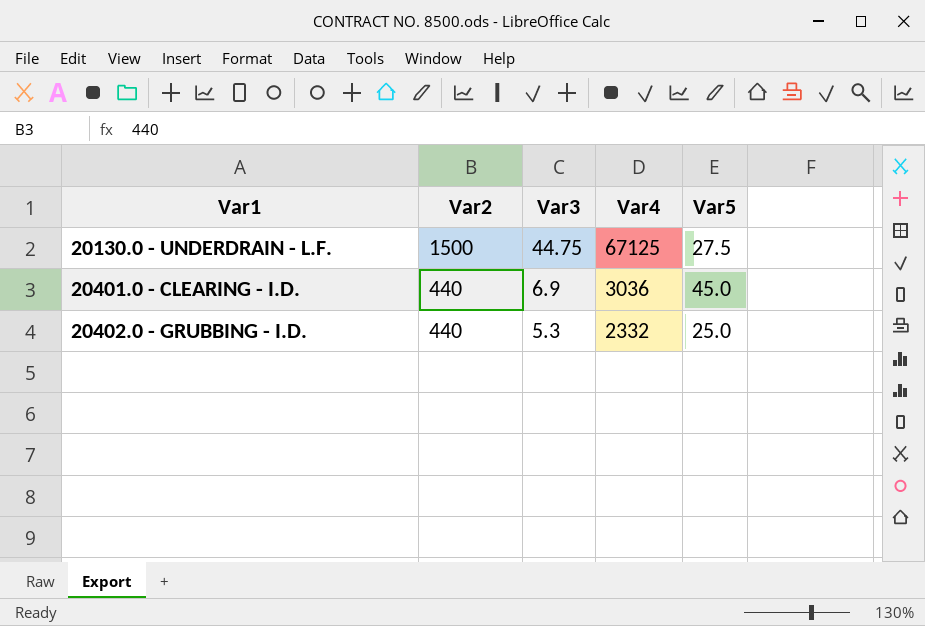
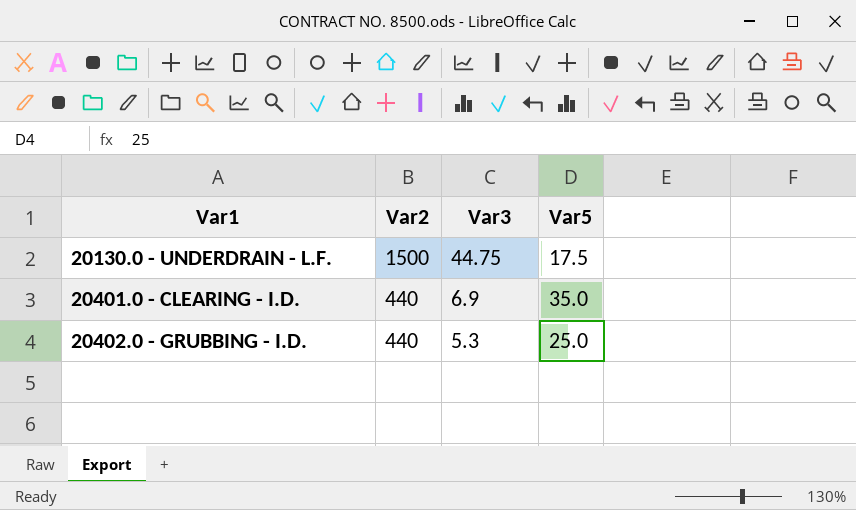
column Var4 | formula: [Var2] * [Var3] -> none
20130.0 - UNDERDRAIN - L.F. | Var5: 27.5 -> 17.5
20401.0 - CLEARING - I.D. | Var5: 45.0 -> 35.0

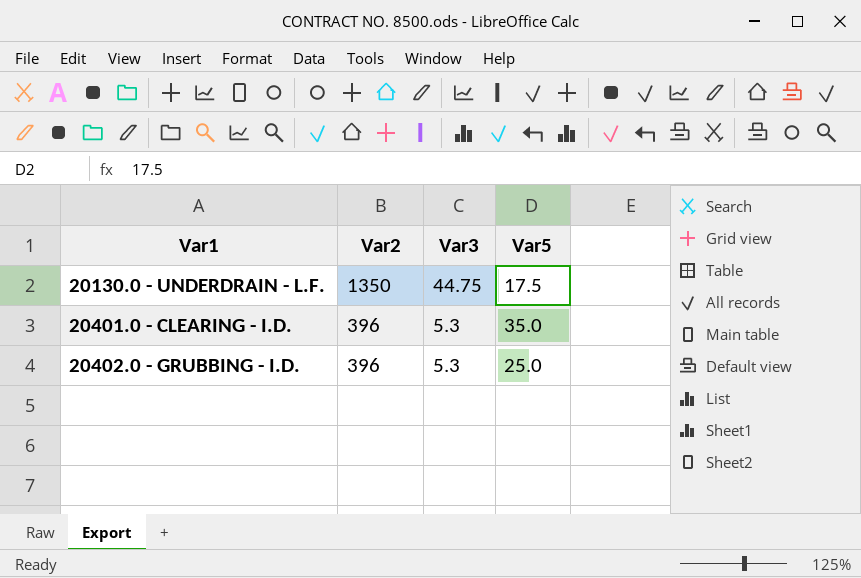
20130.0 - UNDERDRAIN - L.F. | Var2: 1500 -> 1350
20401.0 - CLEARING - I.D. | Var2: 440 -> 396
20401.0 - CLEARING - I.D. | Var3: 6.9 -> 5.3
20402.0 - GRUBBING - I.D. | Var2: 440 -> 396

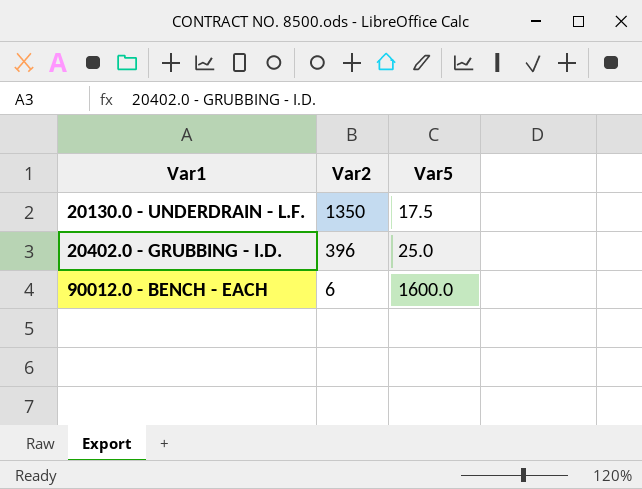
column Var3 | position: 3 -> none
row 20401.0 - CLEARING - I.D.: 396 | 5.3 | 35.0 -> none
row 90012.0 - BENCH - EACH: none -> 6 | 1600.0

